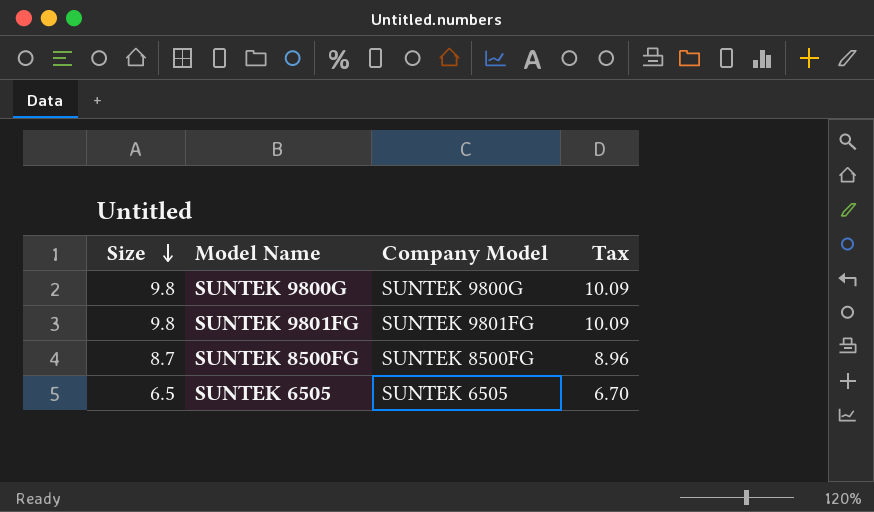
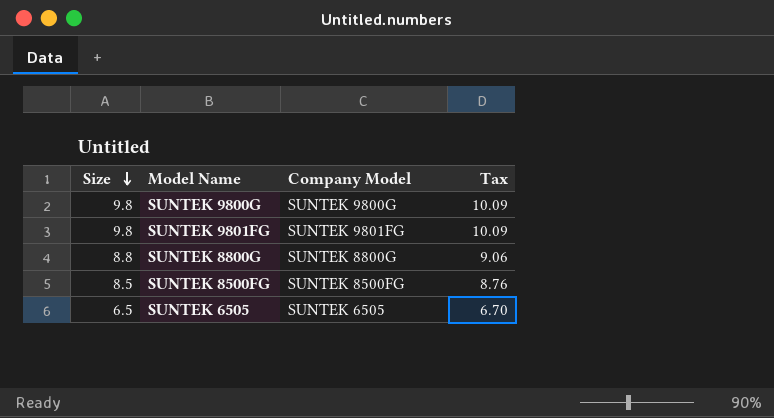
row SUNTEK 8800G: none -> 8.8 | SUNTEK 8800G | 9.06
SUNTEK 8500FG | Size: 8.7 -> 8.5
SUNTEK 8500FG | Tax: 8.96 -> 8.76

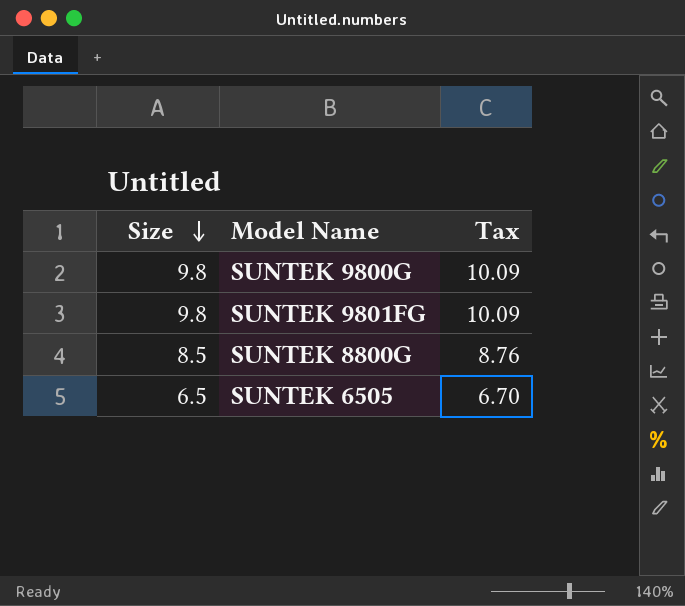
column Company Model | position: 3 -> none
row SUNTEK 8500FG: 8.5 | SUNTEK 8500FG | 8.76 -> none
SUNTEK 8800G | Size: 8.8 -> 8.5
SUNTEK 8800G | Tax: 9.06 -> 8.76

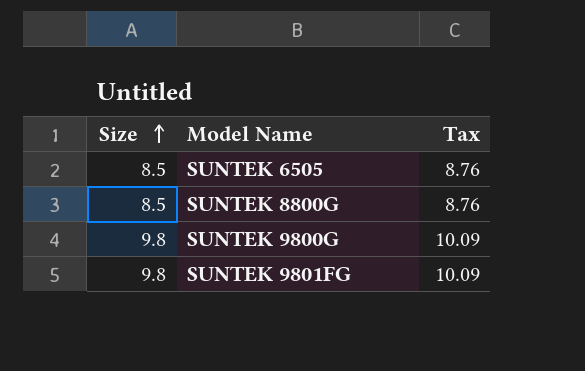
row order: Size descending -> Size ascending
SUNTEK 6505 | Size: 6.5 -> 8.5
SUNTEK 6505 | Tax: 6.70 -> 8.76

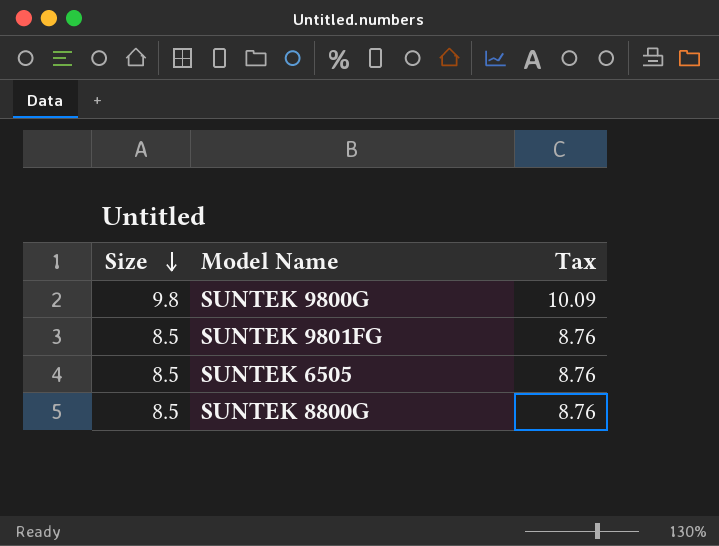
row order: Size ascending -> Size descending
SUNTEK 9801FG | Size: 9.8 -> 8.5
SUNTEK 9801FG | Tax: 10.09 -> 8.76

